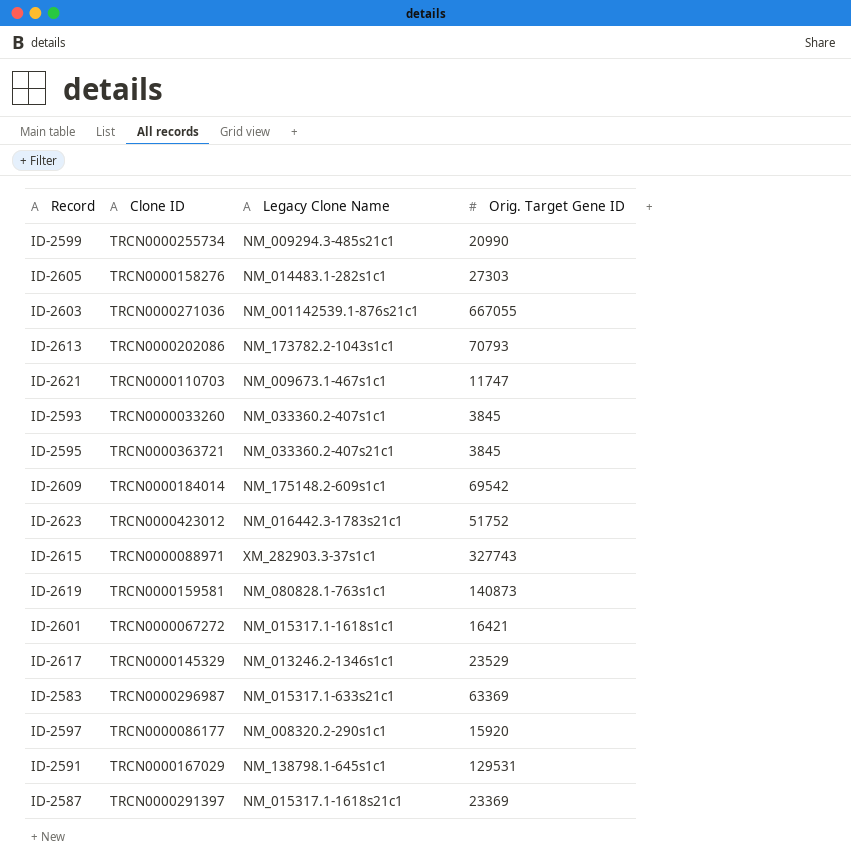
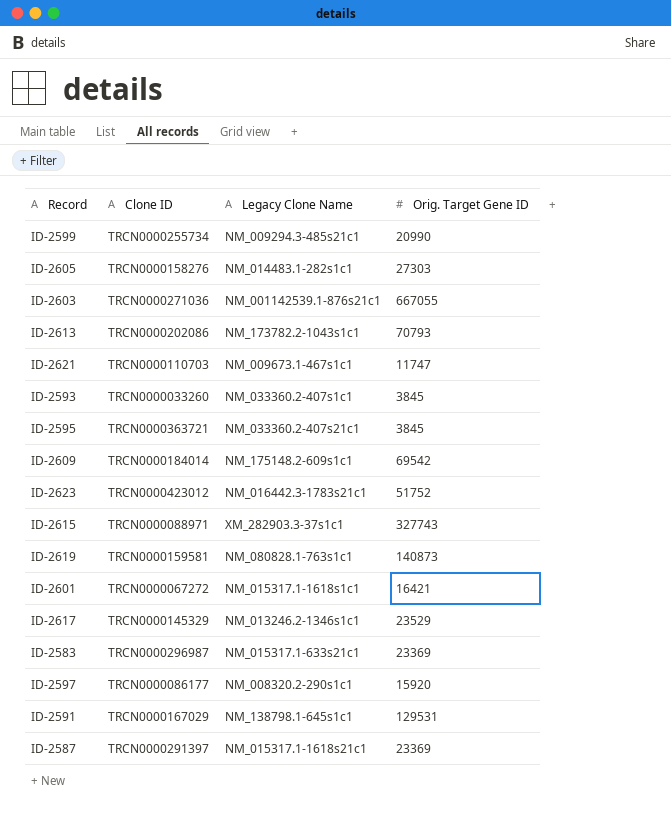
ID-2583 | Orig. Target Gene ID: 63369 -> 23369

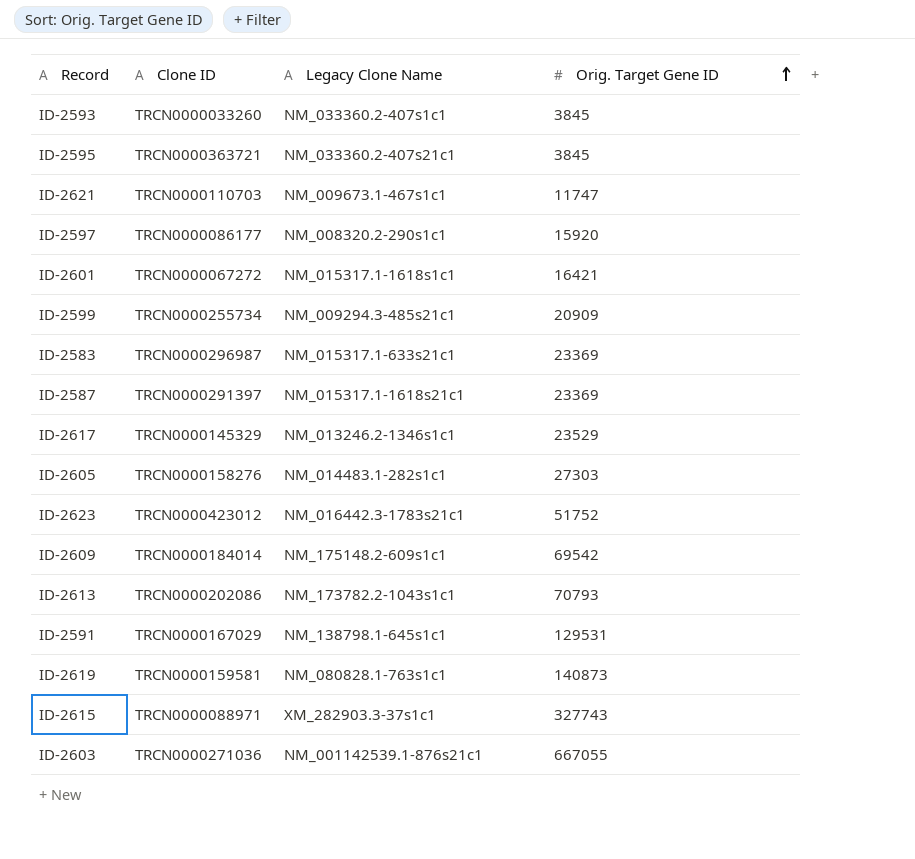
row order: none -> Orig. Target Gene ID ascending
ID-2599 | Orig. Target Gene ID: 20990 -> 20909

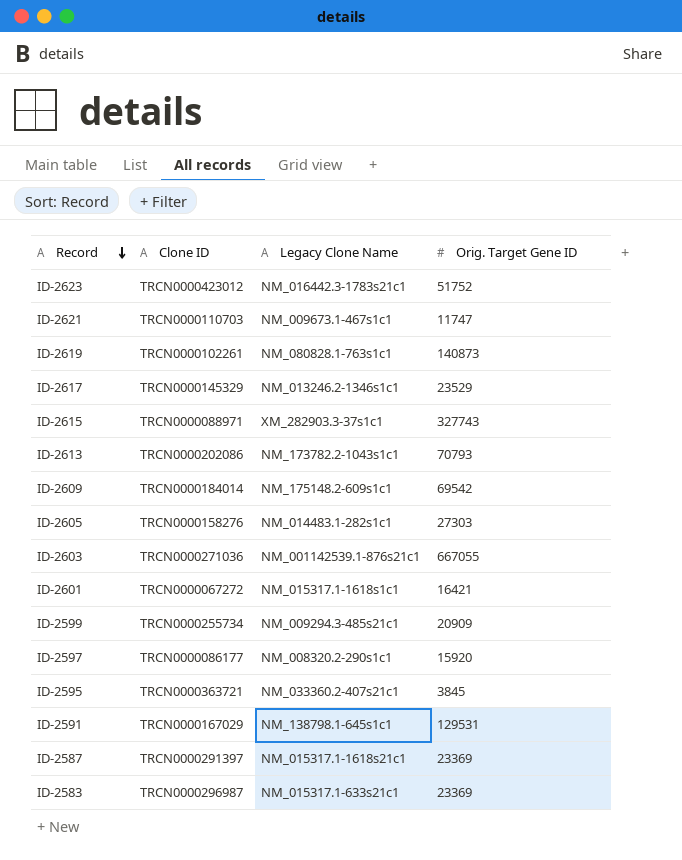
row order: Orig. Target Gene ID ascending -> Record descending
row ID-2593: TRCN0000033260 | NM_033360.2-407s1c1 | 3845 -> none
ID-2619 | Clone ID: TRCN0000159581 -> TRCN0000102261

